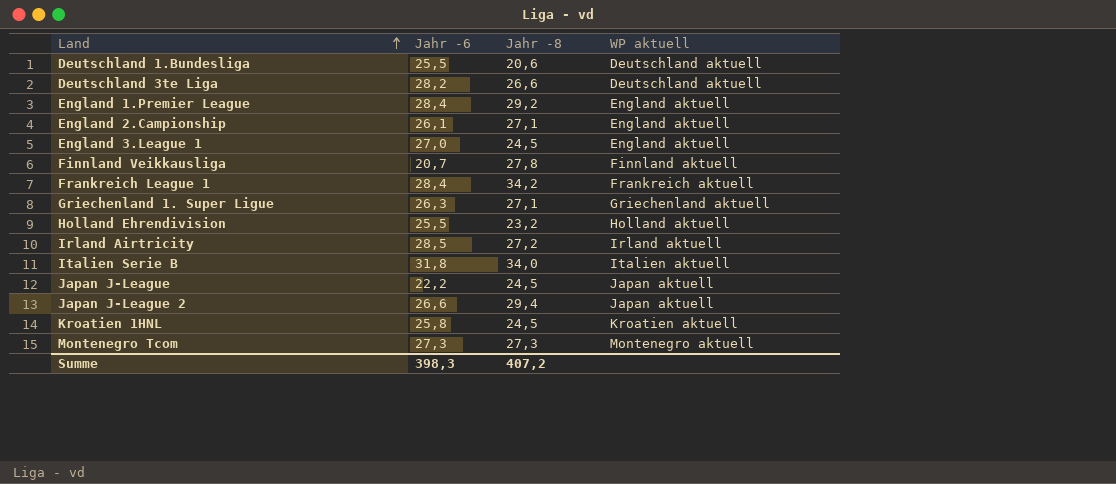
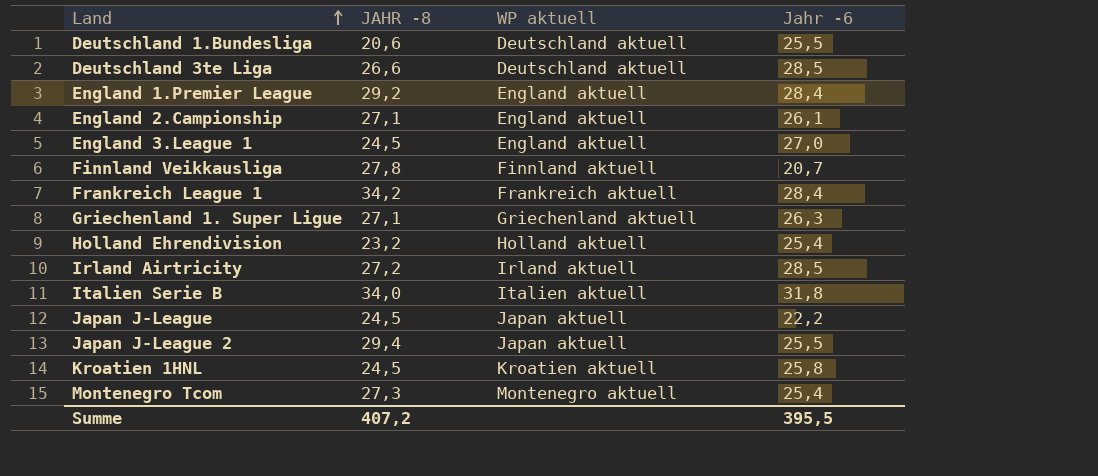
column name: Jahr -8 -> JAHR -8
column Jahr -6 | position: 2 -> 4
Deutschland 3te Liga | Jahr -6: 28,2 -> 28,5
Holland Ehrendivision | Jahr -6: 25,5 -> 25,4
Japan J-League 2 | Jahr -6: 26,6 -> 25,5
Montenegro Tcom | Jahr -6: 27,3 -> 25,4
Summe | Jahr -6: 398,3 -> 395,5

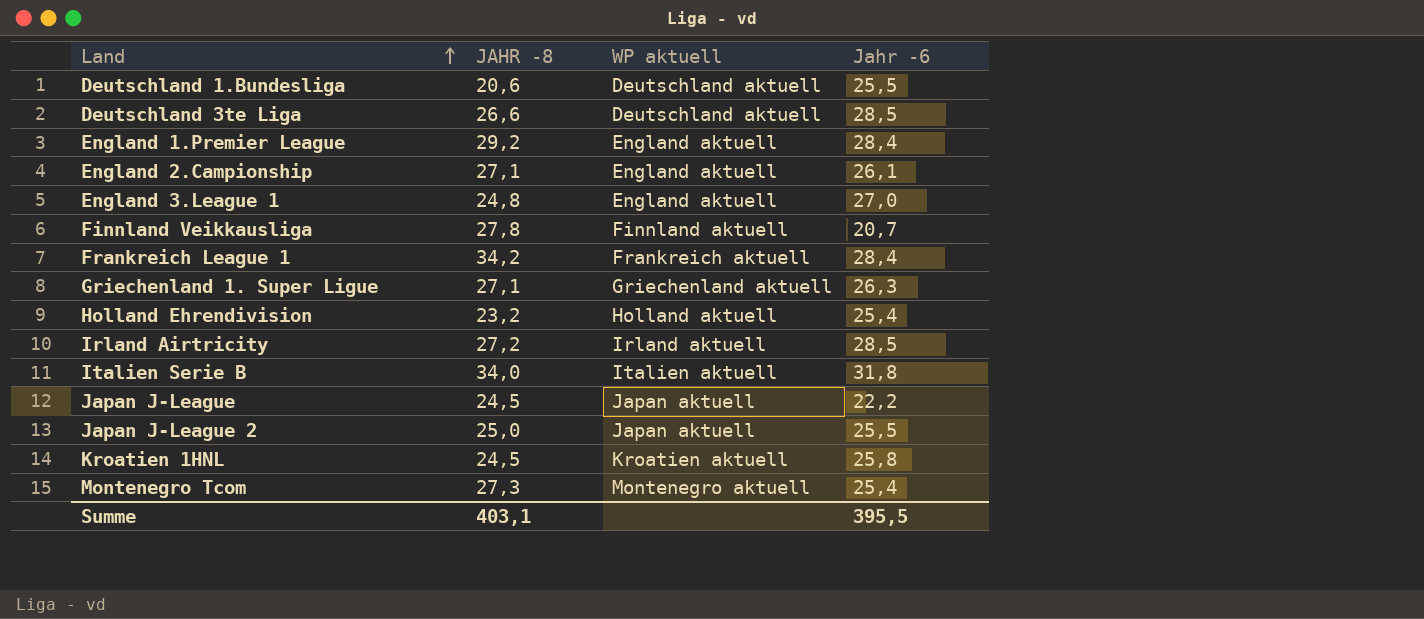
England 3.League 1 | JAHR -8: 24,5 -> 24,8
Japan J-League 2 | JAHR -8: 29,4 -> 25,0
Summe | JAHR -8: 407,2 -> 403,1

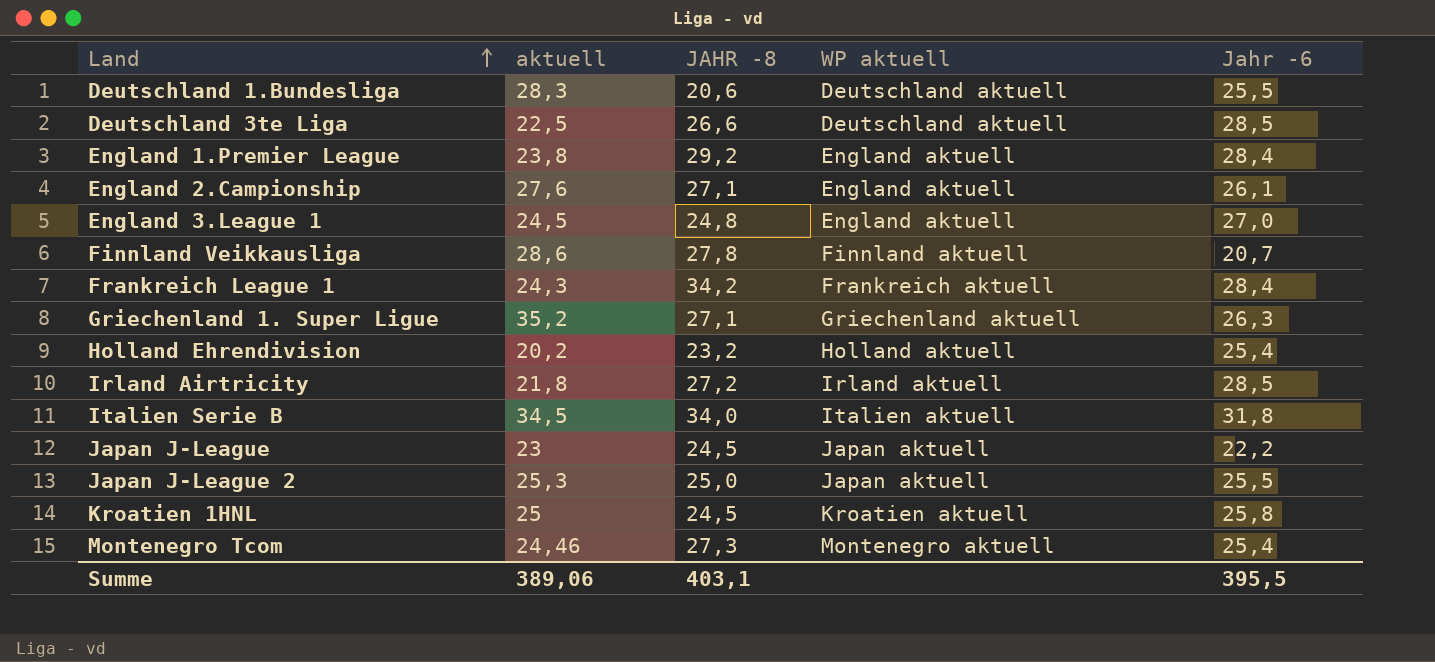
column aktuell | position: none -> 2

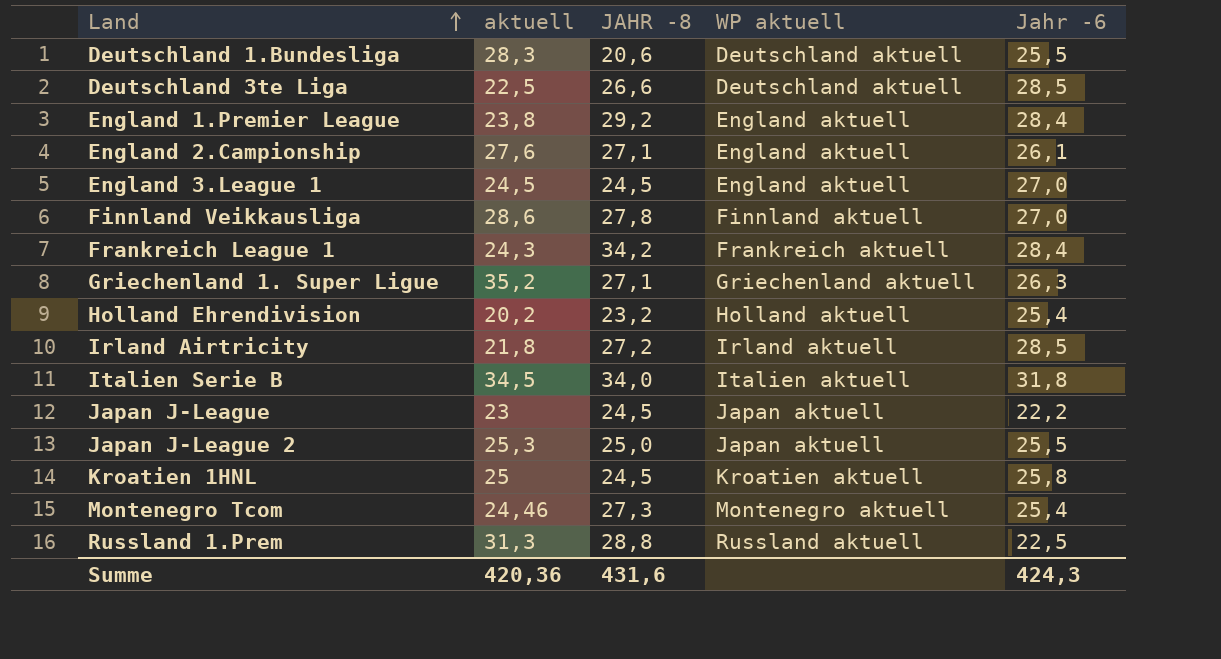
England 3.League 1 | JAHR -8: 24,8 -> 24,5
Finnland Veikkausliga | Jahr -6: 20,7 -> 27,0
row Russland 1.Prem: none -> 31,3 | 28,8 | Russland aktuell | 22,5
Summe | aktuell: 389,06 -> 420,36
Summe | JAHR -8: 403,1 -> 431,6
Summe | Jahr -6: 395,5 -> 424,3

